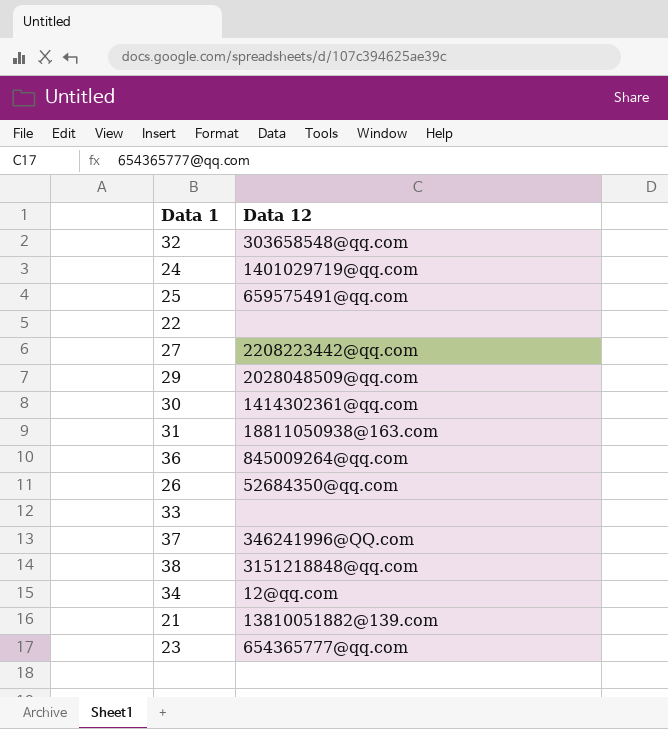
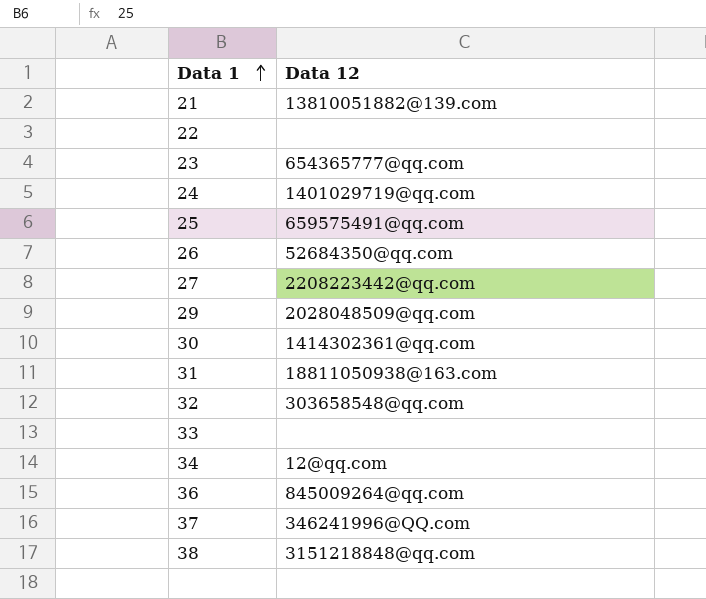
row order: none -> Data 1 ascending

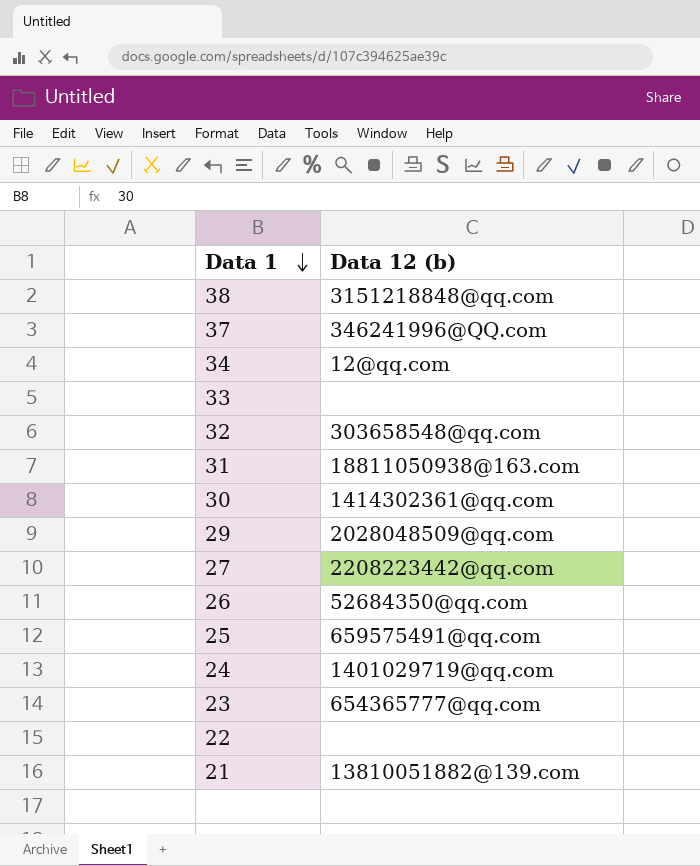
row order: Data 1 ascending -> Data 1 descending
column name: Data 12 -> Data 12 (b)
row 36: 845009264@qq.com -> none

